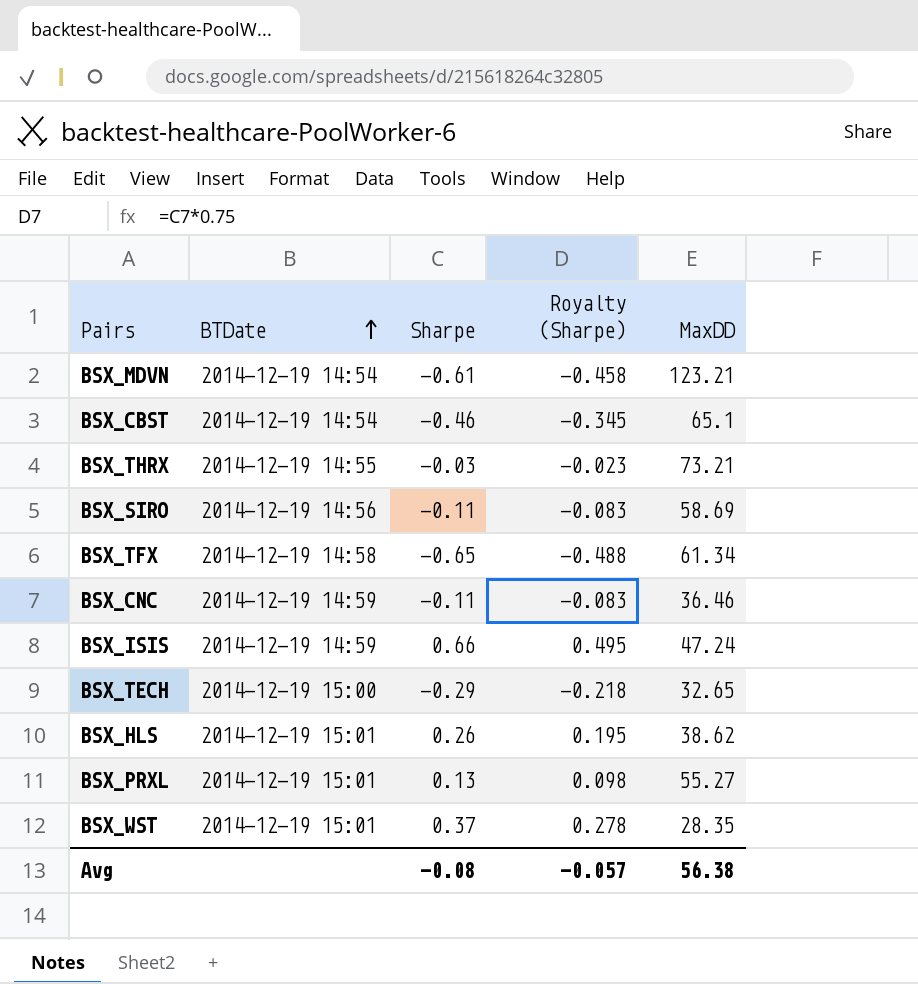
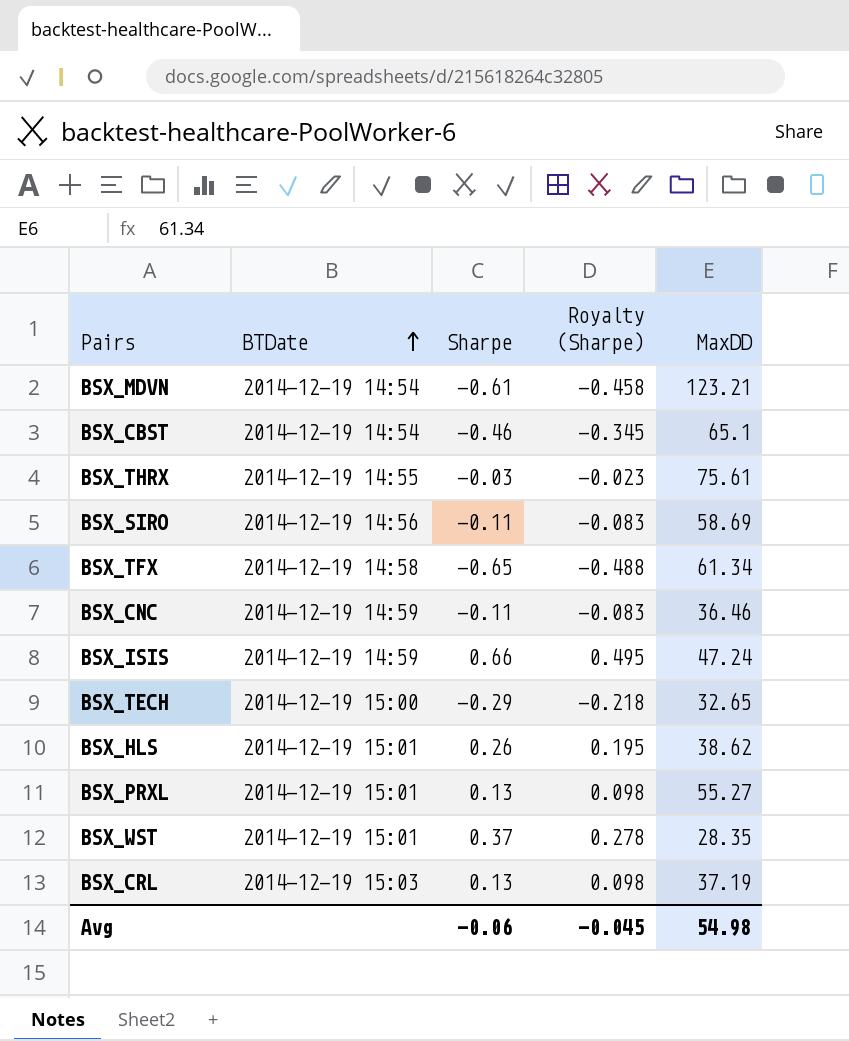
BSX_THRX | MaxDD: 73.21 -> 75.61
row BSX_CRL: none -> 2014-12-19 15:03 | 0.13 | 0.098 | 37.19
Avg | Sharpe: -0.08 -> -0.06
Avg | Royalty (Sharpe): -0.057 -> -0.045
Avg | MaxDD: 56.38 -> 54.98

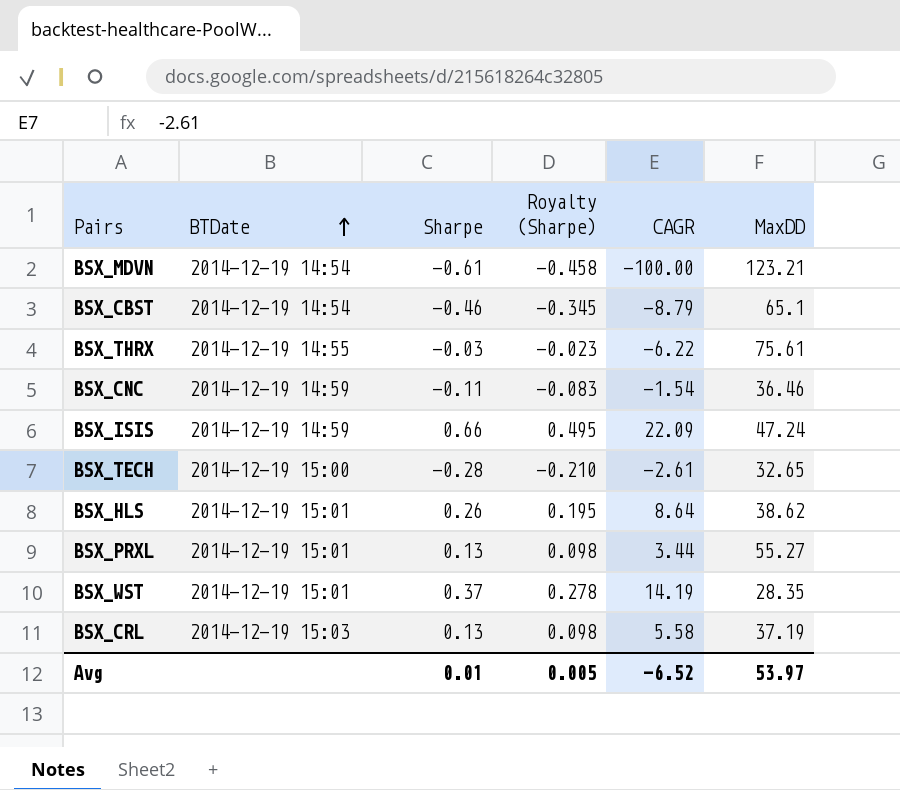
column CAGR | position: none -> 5
row BSX_SIRO: 2014-12-19 14:56 | -0.11 | -0.083 | 58.69 -> none
row BSX_TFX: 2014-12-19 14:58 | -0.65 | -0.488 | 61.34 -> none
BSX_TECH | Sharpe: -0.29 -> -0.28
BSX_TECH | Royalty (Sharpe): -0.218 -> -0.210
Avg | Sharpe: -0.06 -> 0.01
Avg | Royalty (Sharpe): -0.045 -> 0.005
Avg | MaxDD: 54.98 -> 53.97

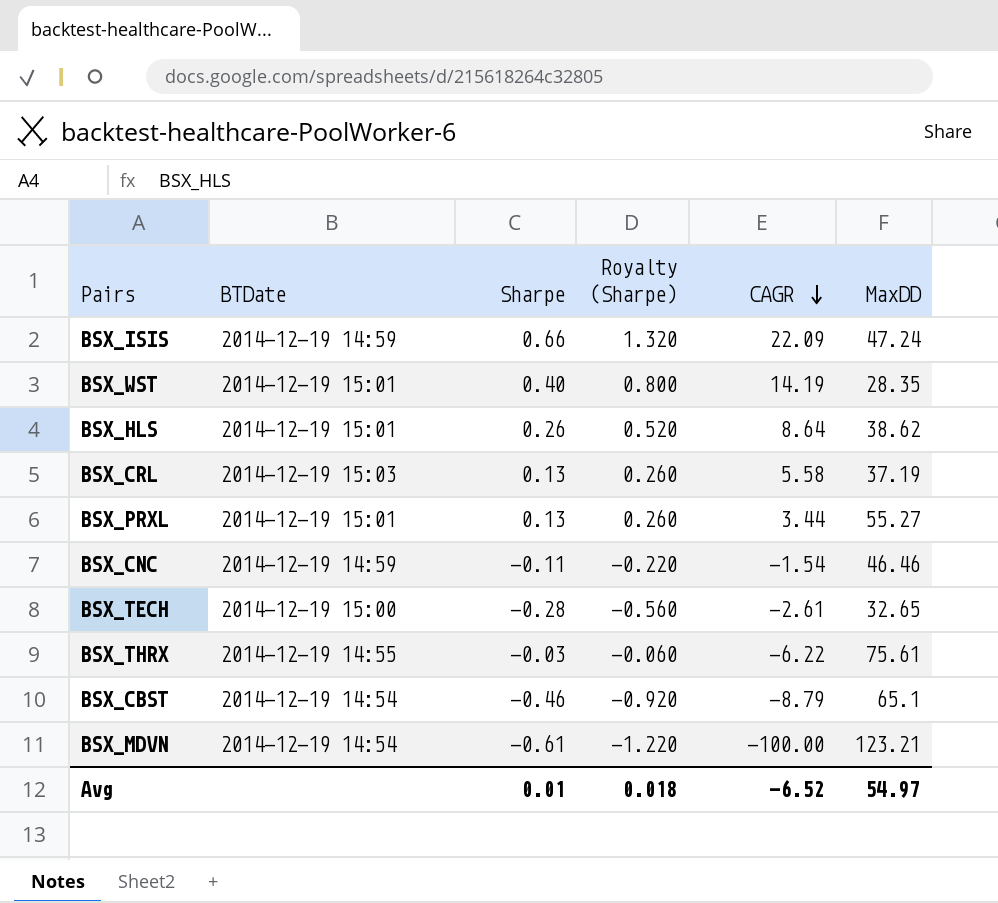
row order: BTDate ascending -> CAGR descending
column Royalty (Sharpe) | formula: [Sharpe] * 0.75 -> [Sharpe] * 2
BSX_WST | Sharpe: 0.37 -> 0.40
BSX_CNC | MaxDD: 36.46 -> 46.46
Avg | Royalty (Sharpe): 0.005 -> 0.018
Avg | MaxDD: 53.97 -> 54.97

